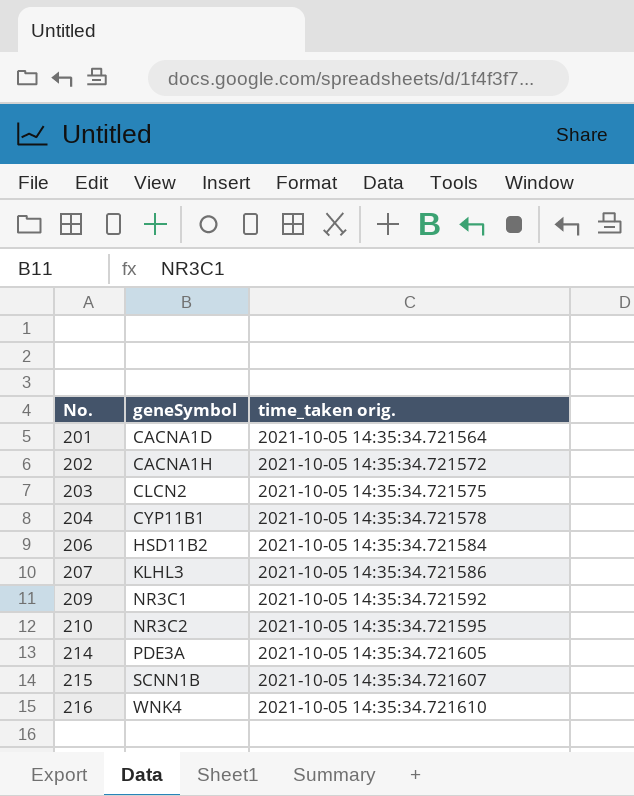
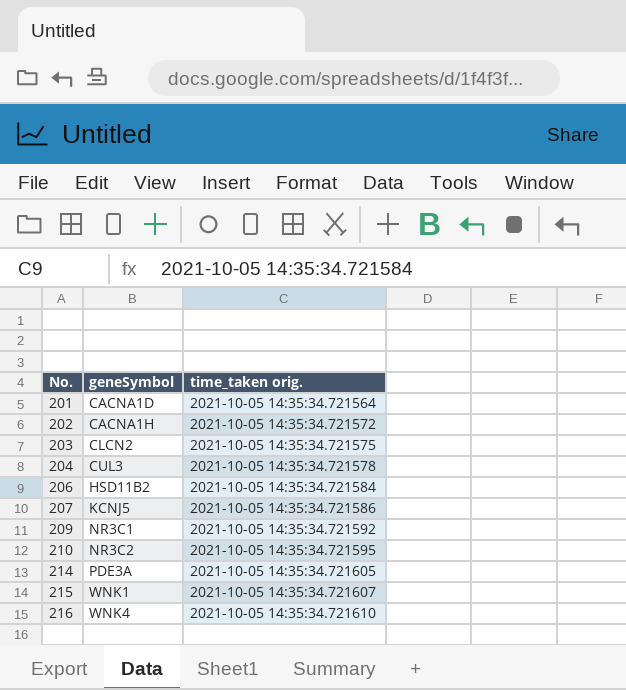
204 | geneSymbol: CYP11B1 -> CUL3
207 | geneSymbol: KLHL3 -> KCNJ5
215 | geneSymbol: SCNN1B -> WNK1

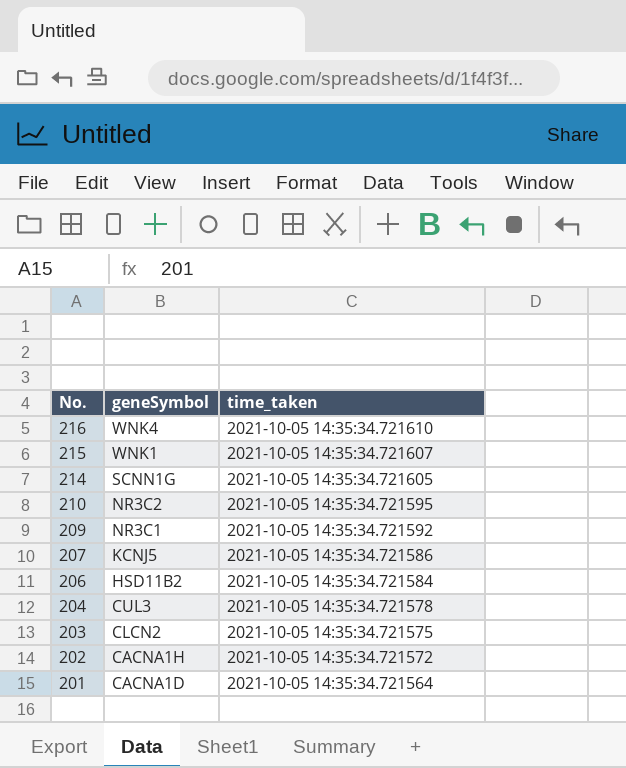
row order: No. ascending -> No. descending
column name: time_taken orig. -> time_taken
214 | geneSymbol: PDE3A -> SCNN1G

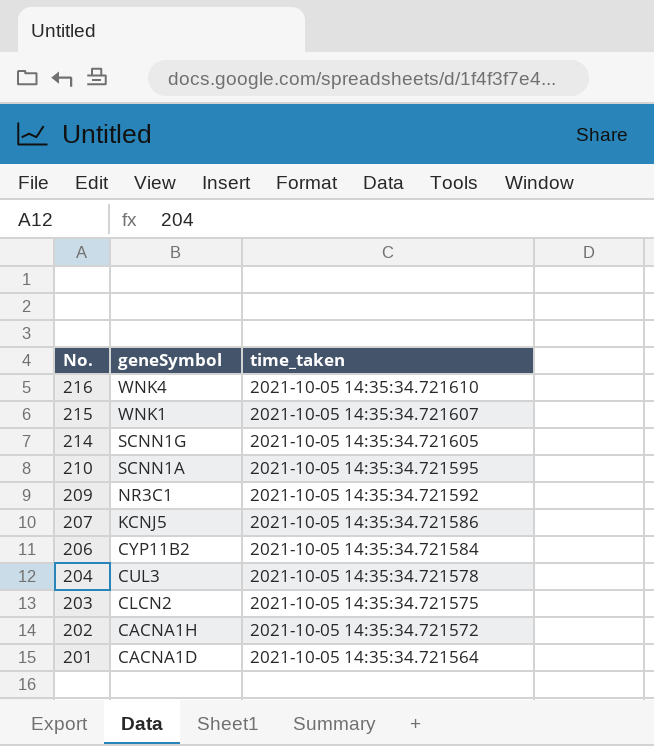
210 | geneSymbol: NR3C2 -> SCNN1A
206 | geneSymbol: HSD11B2 -> CYP11B2

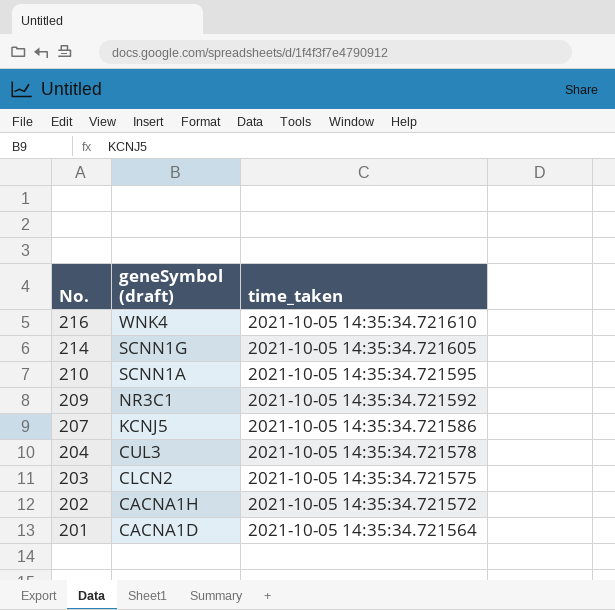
column name: geneSymbol -> geneSymbol (draft)
row 215: WNK1 | 2021-10-05 14:35:34.721607 -> none
row 206: CYP11B2 | 2021-10-05 14:35:34.721584 -> none

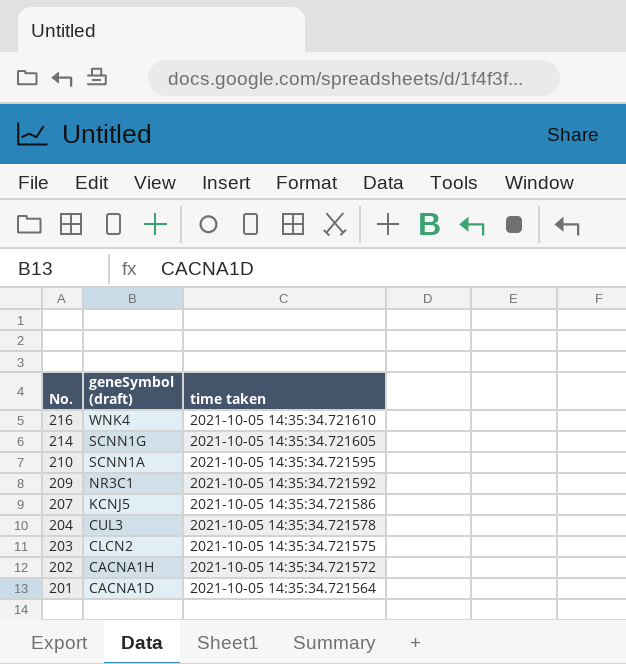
column name: time_taken -> time taken

